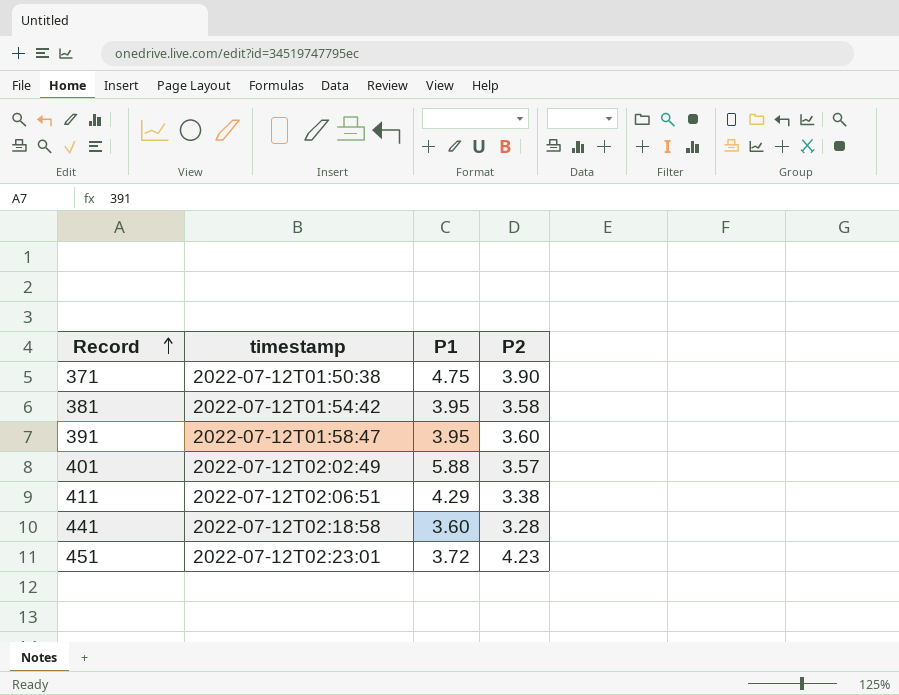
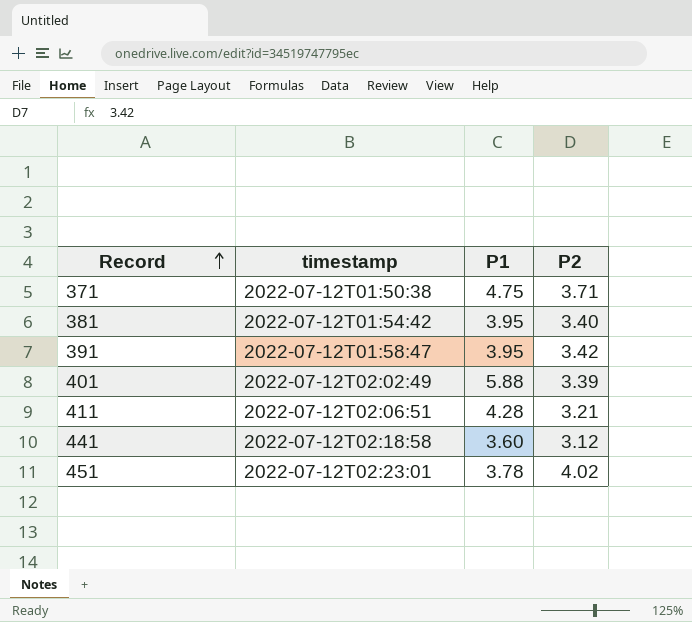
371 | P2: 3.90 -> 3.71
381 | P2: 3.58 -> 3.40
391 | P2: 3.60 -> 3.42
401 | P2: 3.57 -> 3.39
411 | P1: 4.29 -> 4.28
411 | P2: 3.38 -> 3.21
441 | P2: 3.28 -> 3.12
451 | P1: 3.72 -> 3.78
451 | P2: 4.23 -> 4.02

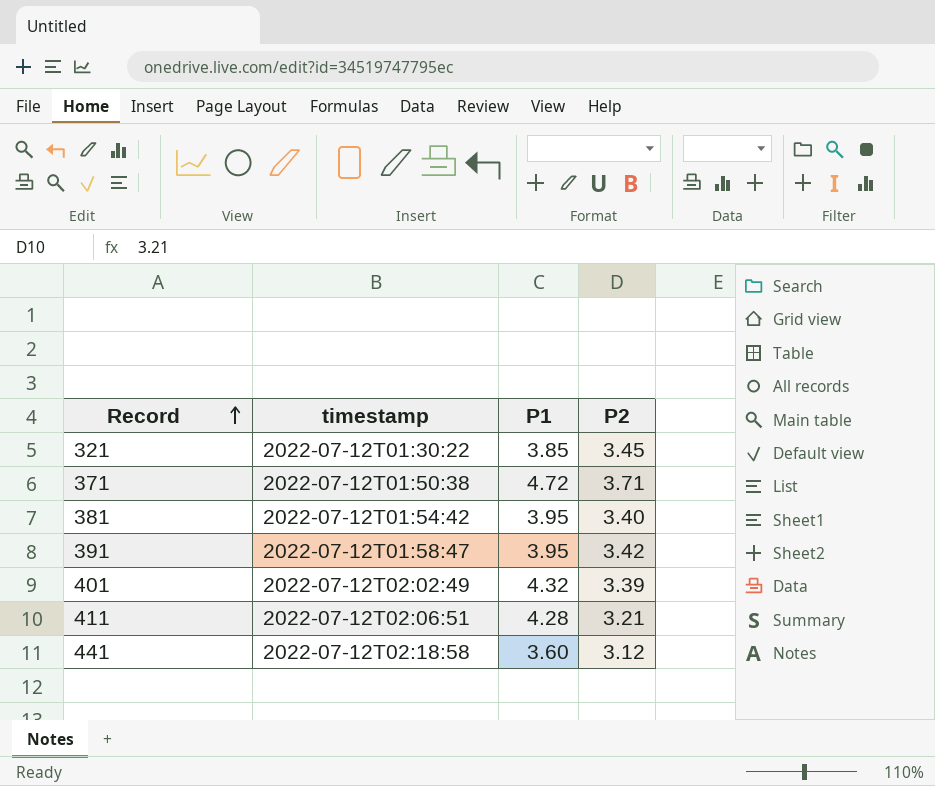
row 451: 2022-07-12T02:23:01 | 3.78 | 4.02 -> none
row 321: none -> 2022-07-12T01:30:22 | 3.85 | 3.45
371 | P1: 4.75 -> 4.72
401 | P1: 5.88 -> 4.32

